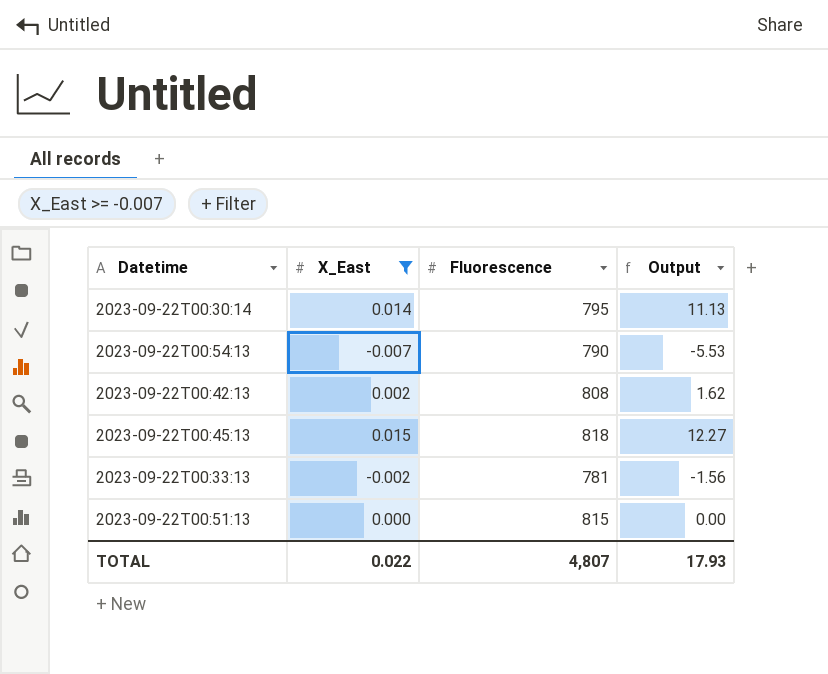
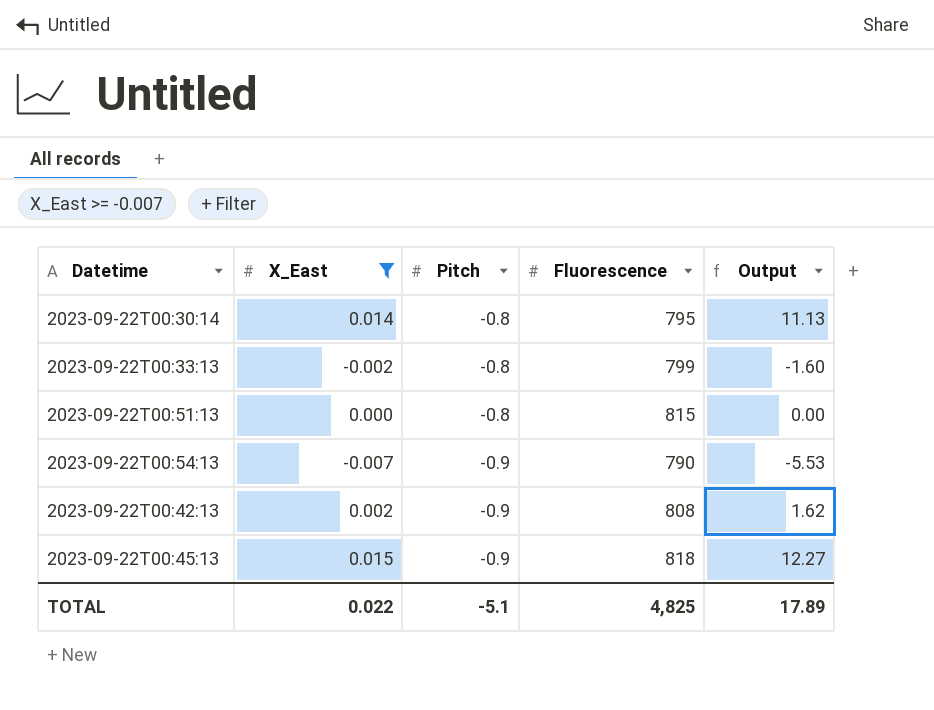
row order: none -> Pitch descending
column Pitch | position: none -> 3
2023-09-22T00:33:13 | Fluorescence: 781 -> 799
2023-09-22T00:33:13 | Output: -1.56 -> -1.60
TOTAL | Fluorescence: 4,807 -> 4,825
TOTAL | Output: 17.93 -> 17.89

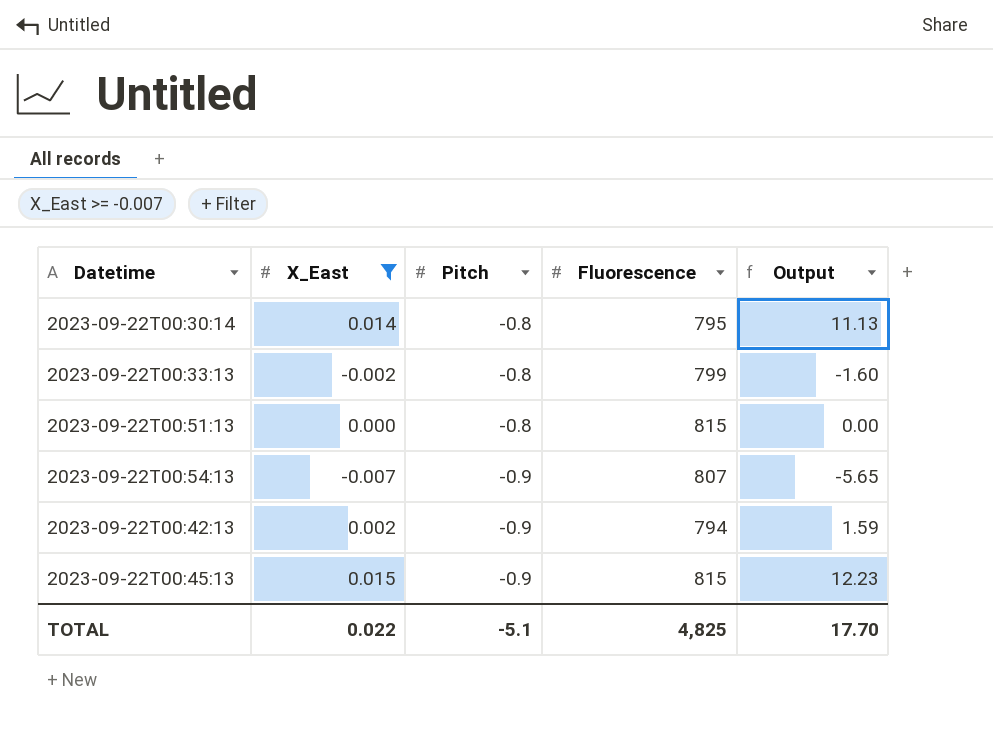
2023-09-22T00:54:13 | Fluorescence: 790 -> 807
2023-09-22T00:54:13 | Output: -5.53 -> -5.65
2023-09-22T00:42:13 | Fluorescence: 808 -> 794
2023-09-22T00:42:13 | Output: 1.62 -> 1.59
2023-09-22T00:45:13 | Fluorescence: 818 -> 815
2023-09-22T00:45:13 | Output: 12.27 -> 12.23
TOTAL | Output: 17.89 -> 17.70

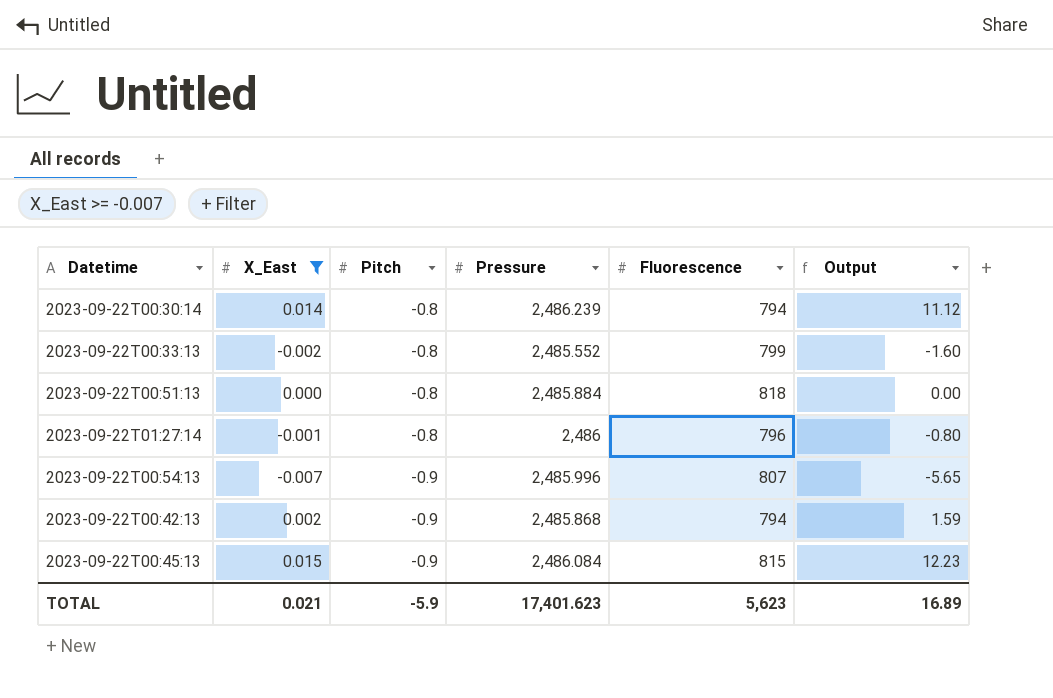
column Pressure | position: none -> 4
2023-09-22T00:30:14 | Fluorescence: 795 -> 794
2023-09-22T00:30:14 | Output: 11.13 -> 11.12
2023-09-22T00:51:13 | Fluorescence: 815 -> 818
row 2023-09-22T01:27:14: none -> -0.001 | -0.8 | 2,486 | 796 | -0.80
TOTAL | X_East: 0.022 -> 0.021
TOTAL | Pitch: -5.1 -> -5.9
TOTAL | Fluorescence: 4,825 -> 5,623
TOTAL | Output: 17.70 -> 16.89

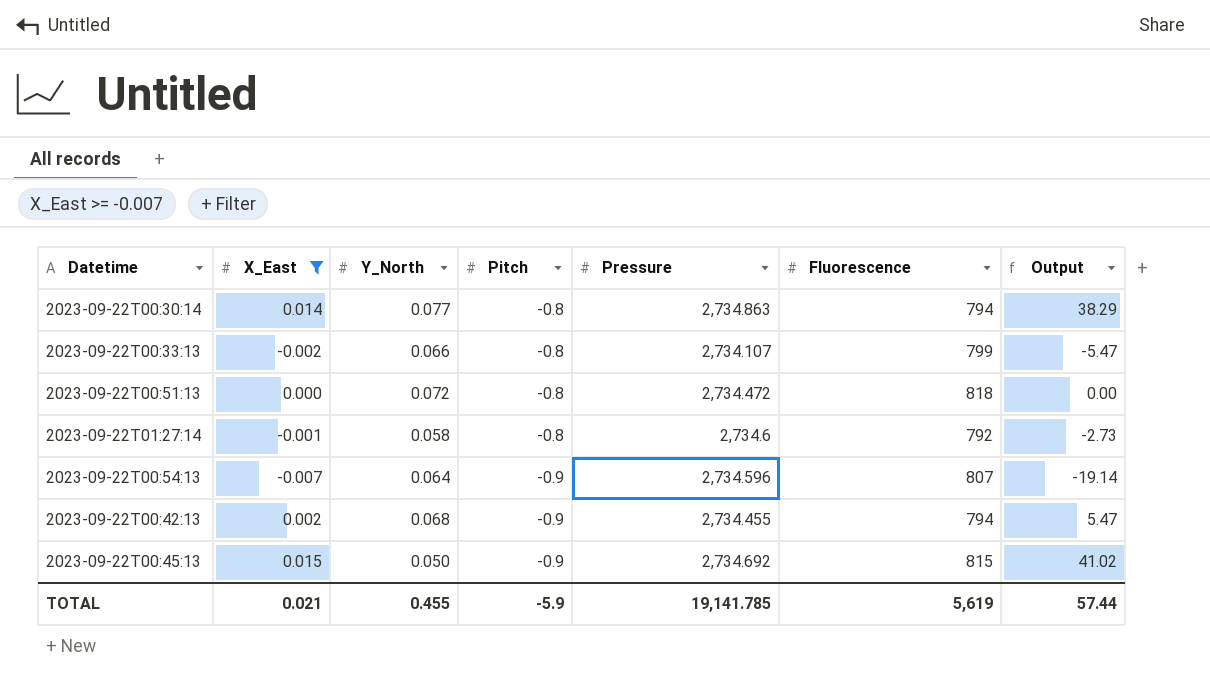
column Y_North | position: none -> 3
column Output | formula: [X_East] * [Fluorescence] -> [X_East] * [Pressure]
2023-09-22T00:30:14 | Pressure: 2,486.239 -> 2,734.863
2023-09-22T00:33:13 | Pressure: 2,485.552 -> 2,734.107
2023-09-22T00:51:13 | Pressure: 2,485.884 -> 2,734.472
2023-09-22T01:27:14 | Pressure: 2,486 -> 2,734.6
2023-09-22T01:27:14 | Fluorescence: 796 -> 792
2023-09-22T00:54:13 | Pressure: 2,485.996 -> 2,734.596
2023-09-22T00:42:13 | Pressure: 2,485.868 -> 2,734.455
2023-09-22T00:45:13 | Pressure: 2,486.084 -> 2,734.692
TOTAL | Pressure: 17,401.623 -> 19,141.785
TOTAL | Fluorescence: 5,623 -> 5,619
TOTAL | Output: 16.89 -> 57.44

